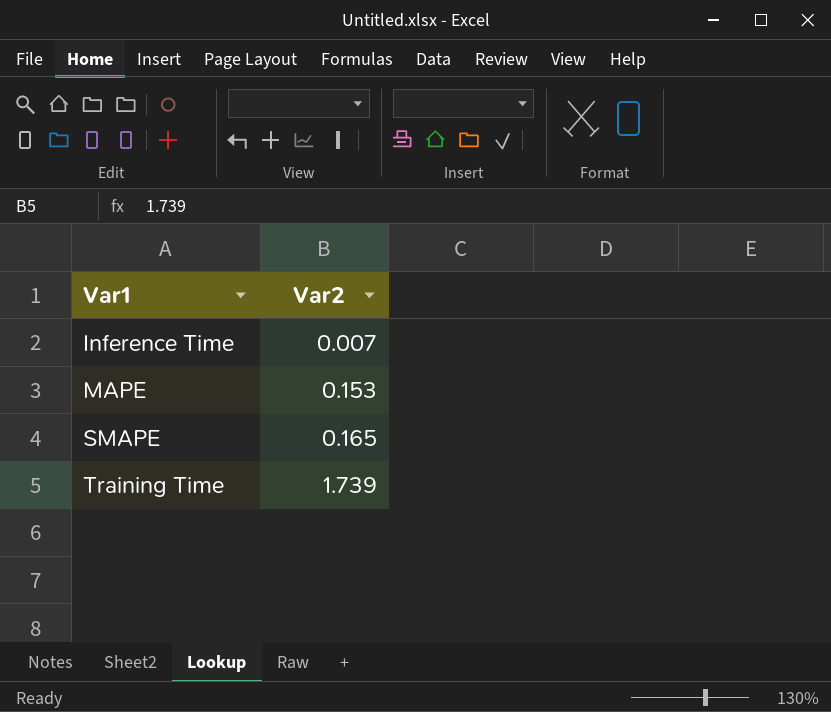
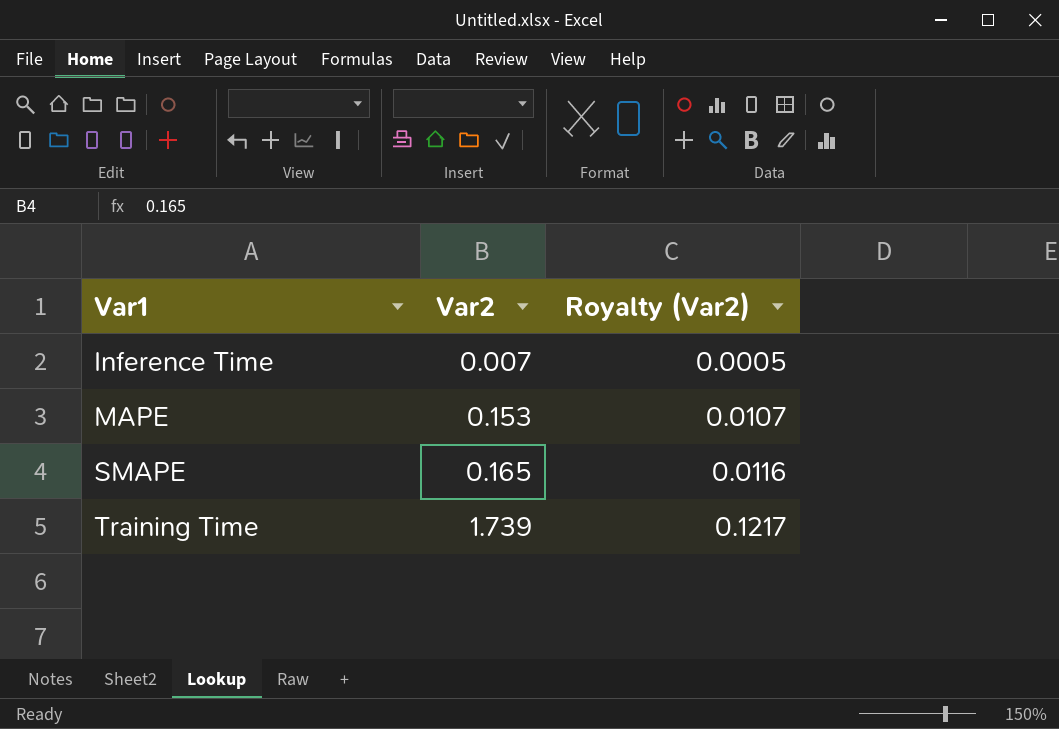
column Royalty (Var2) | formula: none -> [Var2] * 0.07

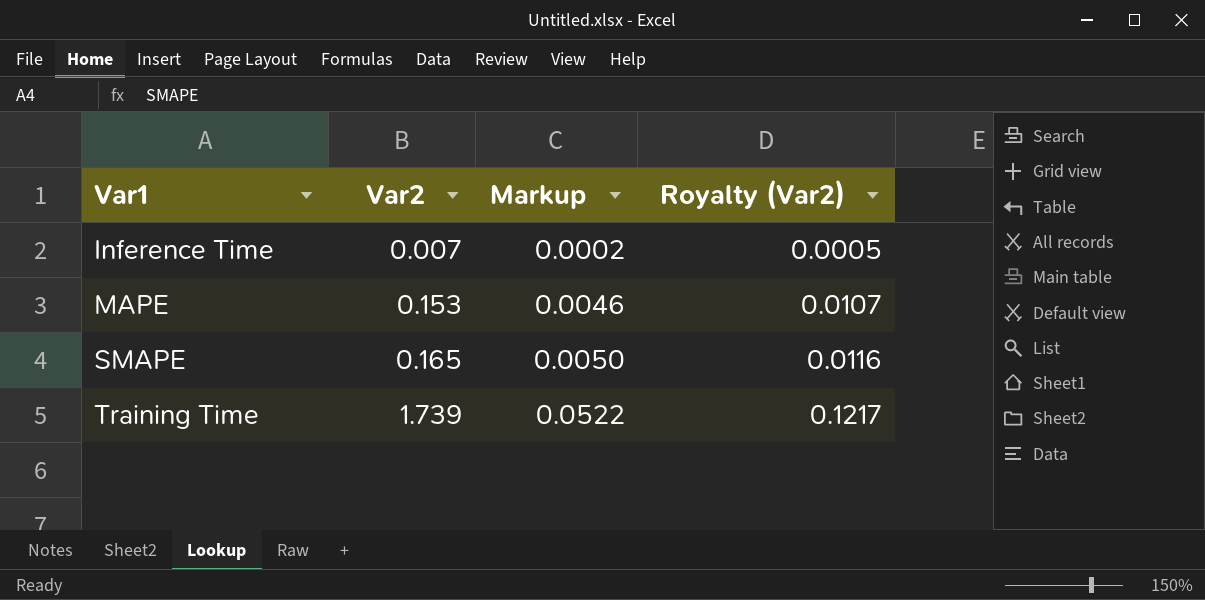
column Markup | formula: none -> [Var2] * 0.03

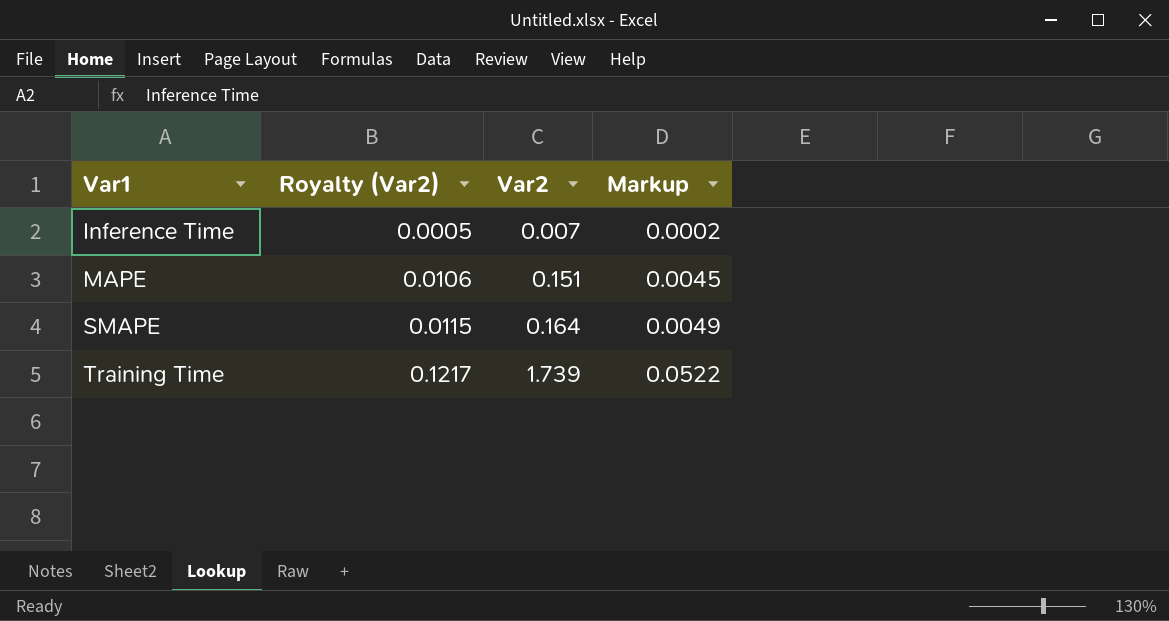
column Royalty (Var2) | position: 4 -> 2
MAPE | Royalty (Var2): 0.0107 -> 0.0106
MAPE | Var2: 0.153 -> 0.151
MAPE | Markup: 0.0046 -> 0.0045
SMAPE | Royalty (Var2): 0.0116 -> 0.0115
SMAPE | Var2: 0.165 -> 0.164
SMAPE | Markup: 0.0050 -> 0.0049

